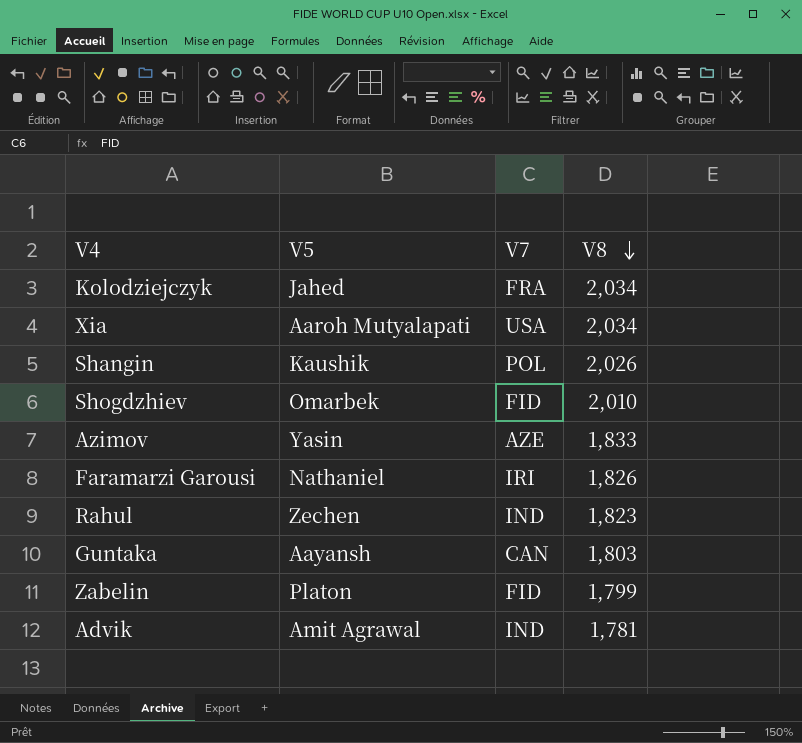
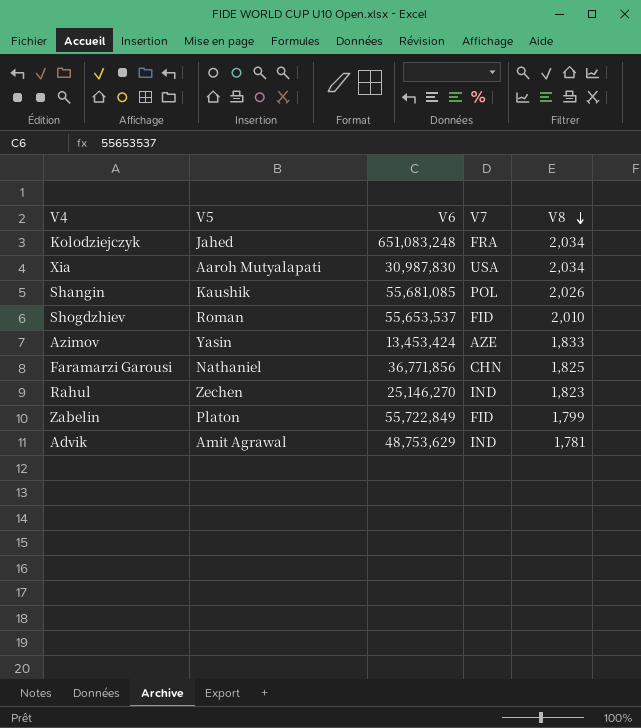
column V6 | position: none -> 3
row Guntaka: Aayansh | CAN | 1,803 -> none
Shogdzhiev | V5: Omarbek -> Roman
Faramarzi Garousi | V7: IRI -> CHN
Faramarzi Garousi | V8: 1,826 -> 1,825

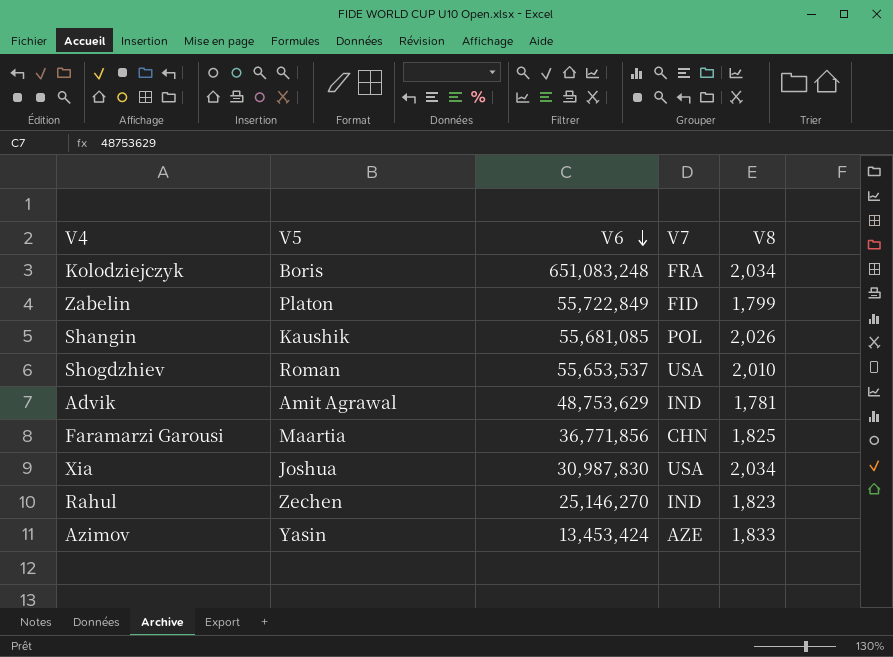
row order: V8 descending -> V6 descending
Kolodziejczyk | V5: Jahed -> Boris
Shogdzhiev | V7: FID -> USA
Faramarzi Garousi | V5: Nathaniel -> Maartia
Xia | V5: Aaroh Mutyalapati -> Joshua

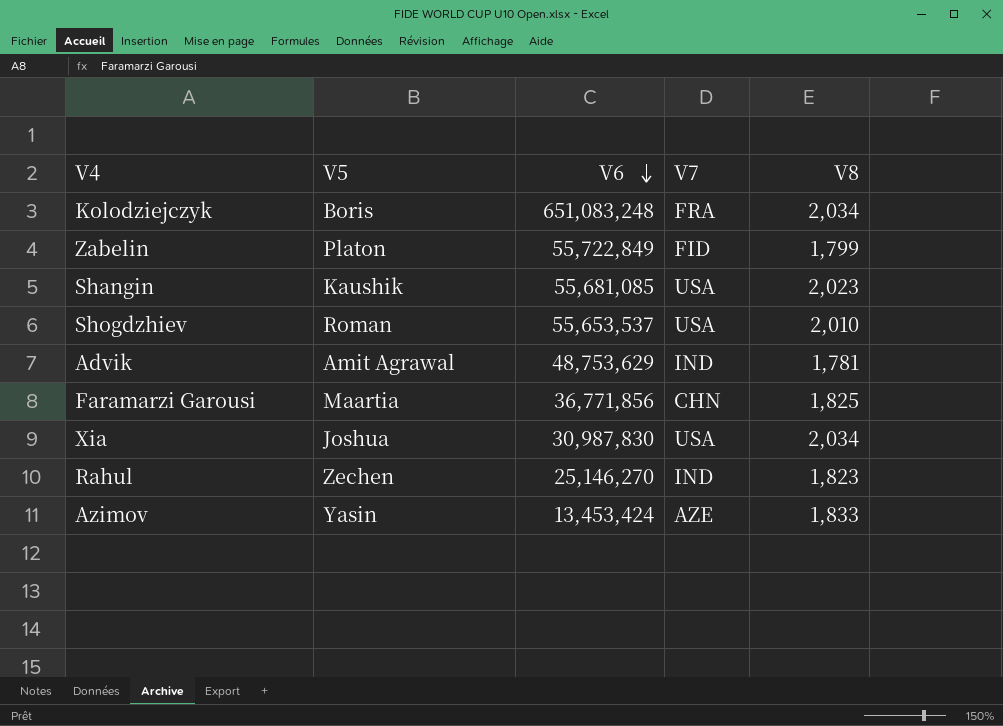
Shangin | V7: POL -> USA
Shangin | V8: 2,026 -> 2,023

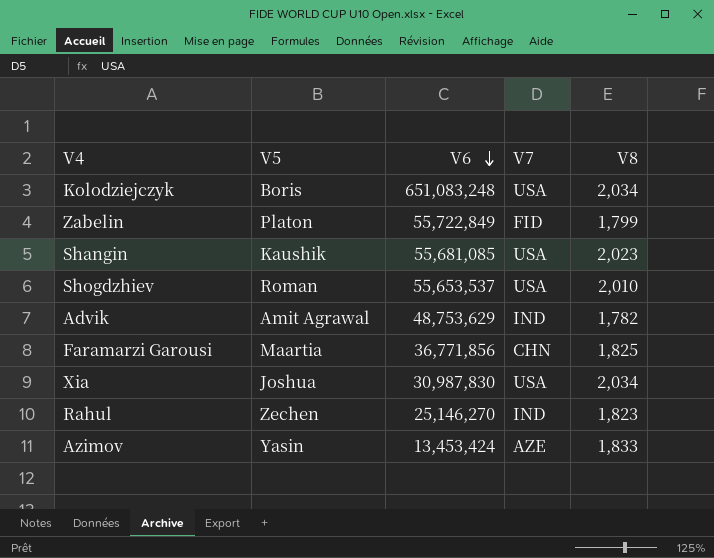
Kolodziejczyk | V7: FRA -> USA
Advik | V8: 1,781 -> 1,782

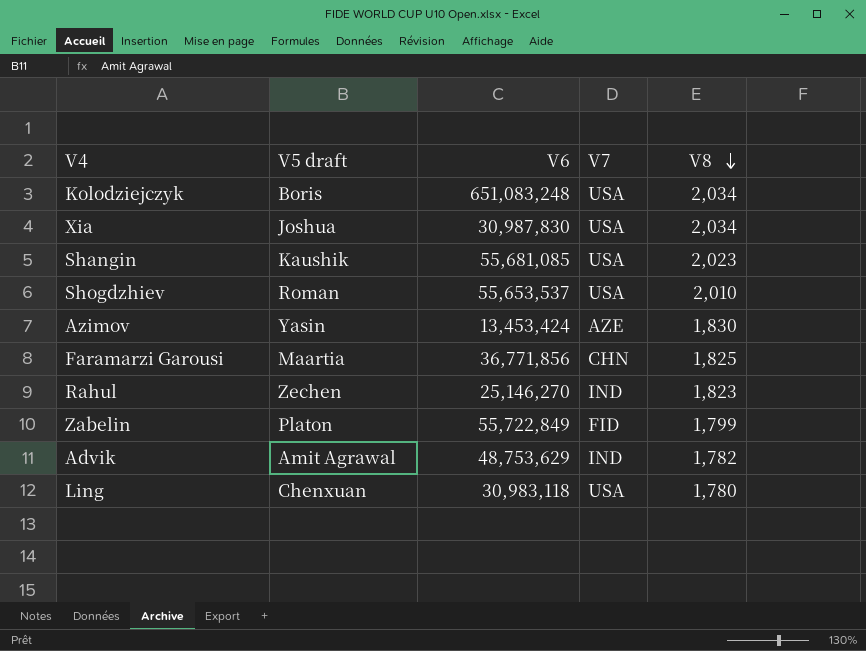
row order: V6 descending -> V8 descending
column name: V5 -> V5 draft
Azimov | V8: 1,833 -> 1,830
row Ling: none -> Chenxuan | 30,983,118 | USA | 1,780

